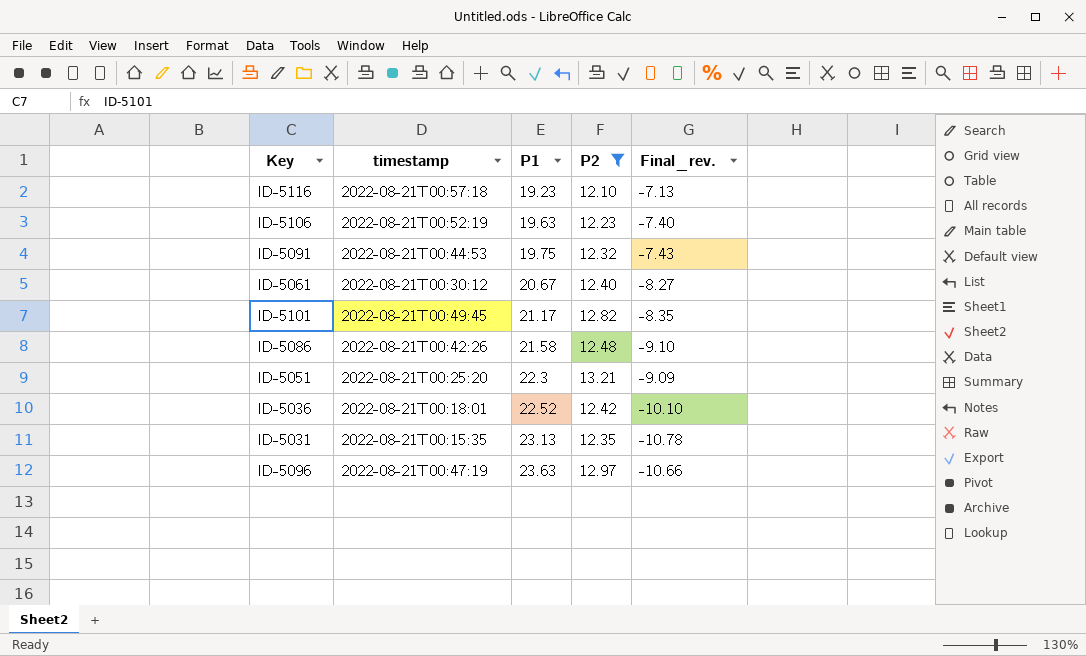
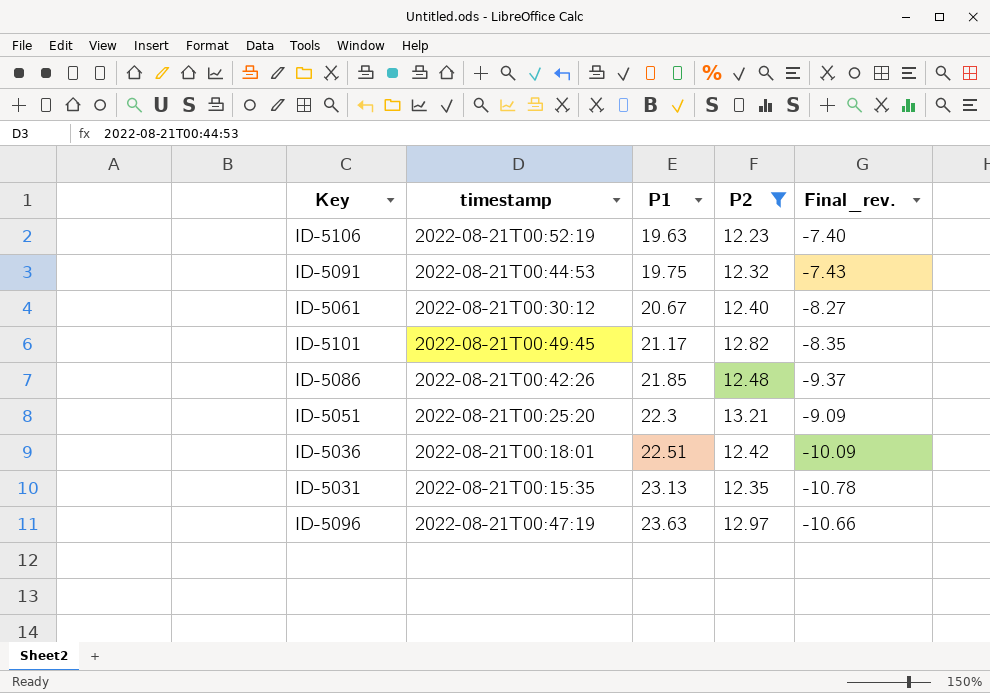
row ID-5116: 2022-08-21T00:57:18 | 19.23 | 12.10 | -7.13 -> none
ID-5086 | P1: 21.58 -> 21.85
ID-5086 | Final_rev.: -9.10 -> -9.37
ID-5036 | P1: 22.52 -> 22.51
ID-5036 | Final_rev.: -10.10 -> -10.09

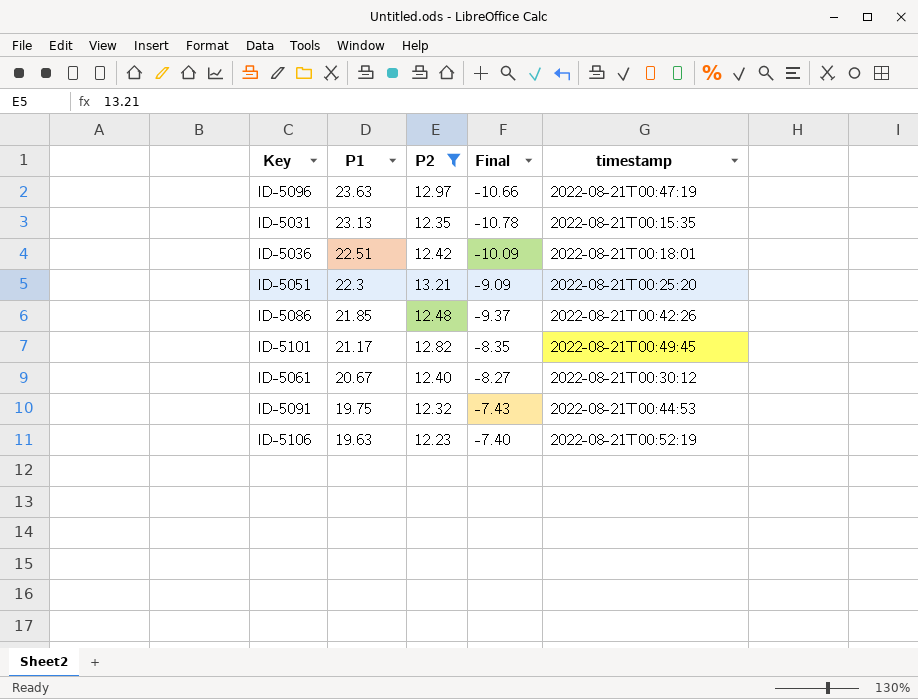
row order: P1 ascending -> P1 descending
column name: Final_rev. -> Final
column timestamp | position: 2 -> 5

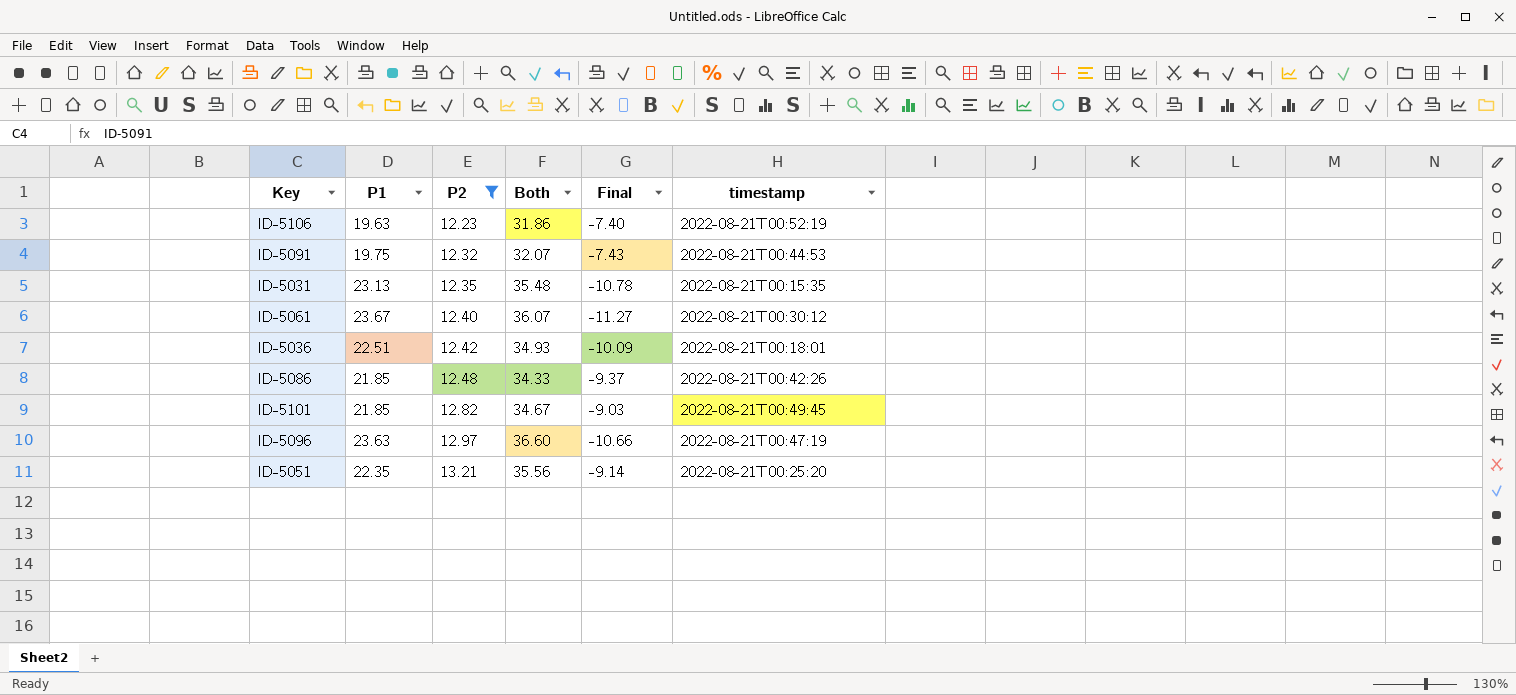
row order: P1 descending -> P2 ascending
column Both | formula: none -> [P1] + [P2]
ID-5061 | P1: 20.67 -> 23.67
ID-5061 | Final: -8.27 -> -11.27
ID-5101 | P1: 21.17 -> 21.85
ID-5101 | Final: -8.35 -> -9.03
ID-5051 | P1: 22.3 -> 22.35
ID-5051 | Final: -9.09 -> -9.14

